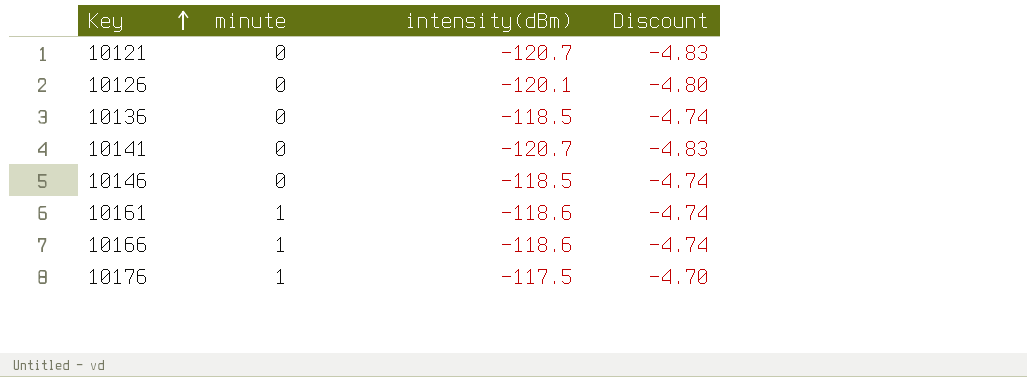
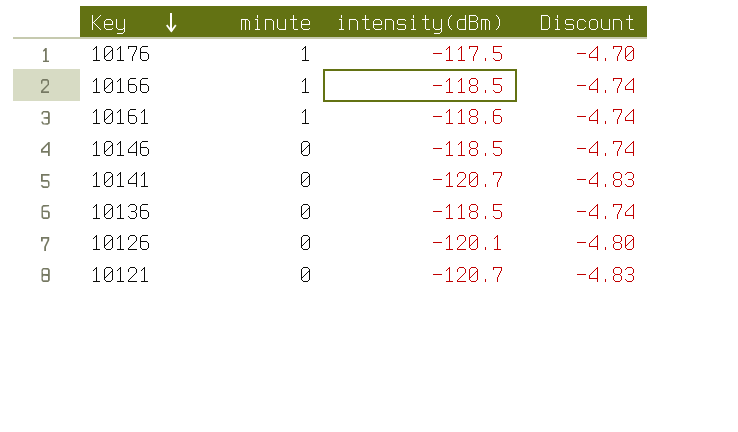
row order: Key ascending -> Key descending
10166 | intensity(dBm): -118.6 -> -118.5

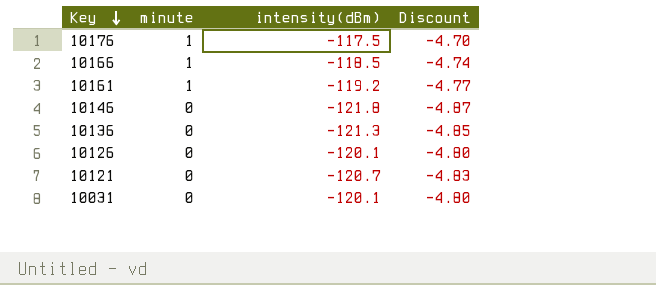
row 10141: 0 | -120.7 | -4.83 -> none
10161 | intensity(dBm): -118.6 -> -119.2
10161 | Discount: -4.74 -> -4.77
10146 | intensity(dBm): -118.5 -> -121.8
10146 | Discount: -4.74 -> -4.87
10136 | intensity(dBm): -118.5 -> -121.3
10136 | Discount: -4.74 -> -4.85
row 10031: none -> 0 | -120.1 | -4.80

